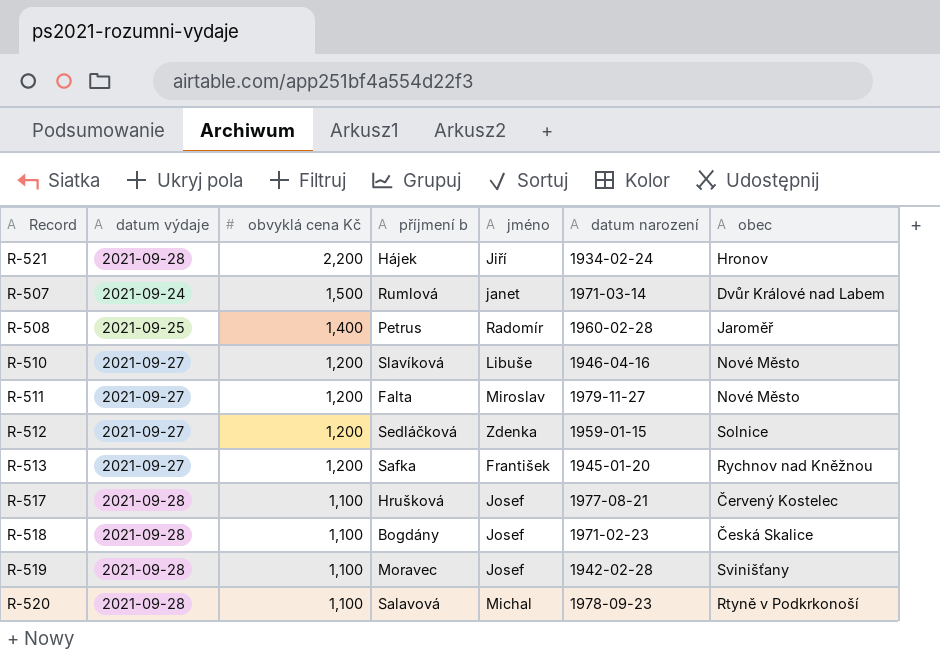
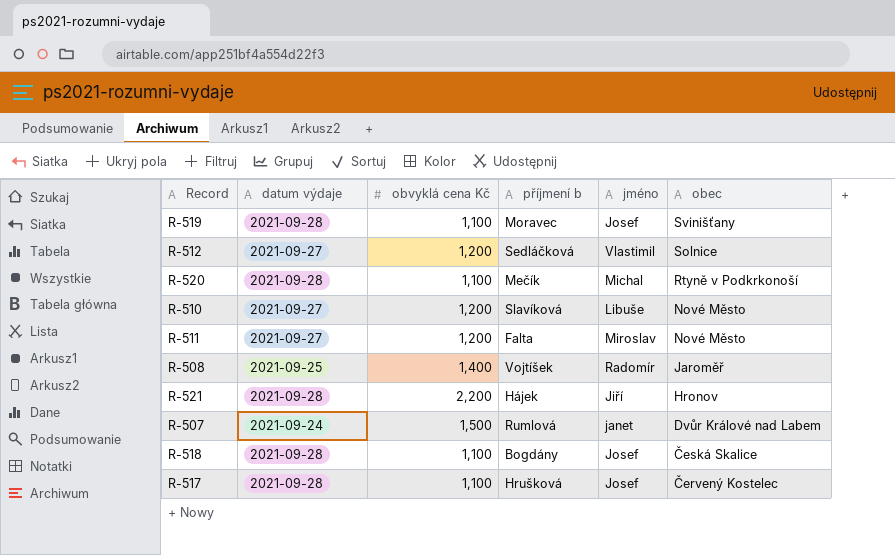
row order: obvyklá cena Kč descending -> obec descending
column datum narození | position: 6 -> none
row R-513: 2021-09-27 | 1,200 | Safka | František | 1945-01-20 | Rychnov nad Kněžnou -> none
R-512 | jméno: Zdenka -> Vlastimil
R-520 | příjmení b: Salavová -> Mečík
R-508 | příjmení b: Petrus -> Vojtíšek

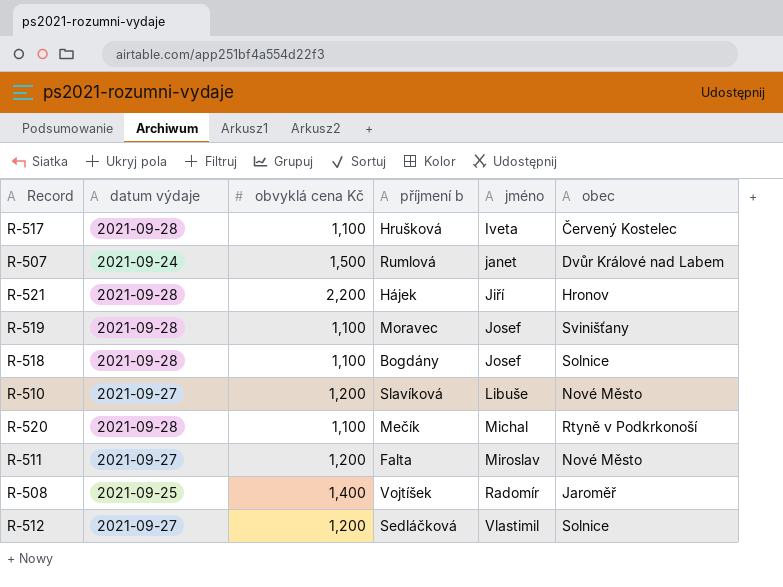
row order: obec descending -> jméno ascending
R-517 | jméno: Josef -> Iveta
R-518 | obec: Česká Skalice -> Solnice

